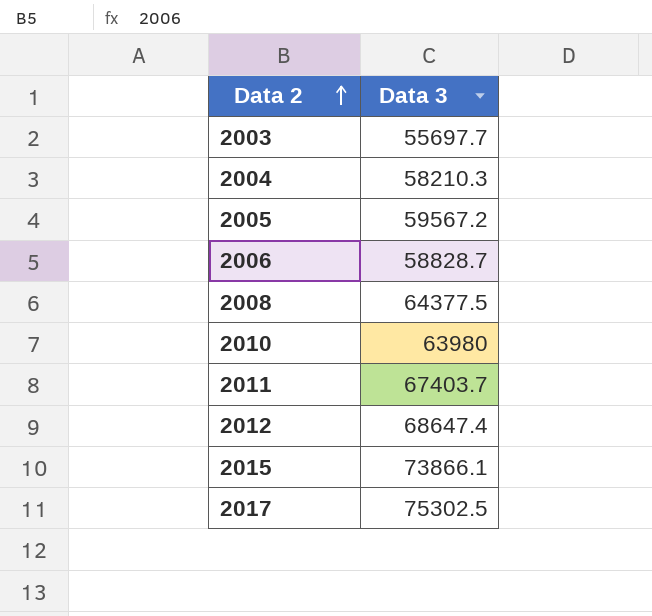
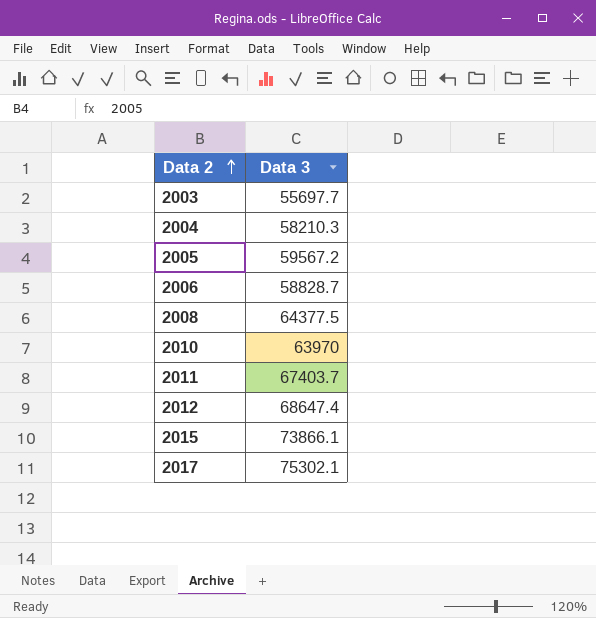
2010 | Data 3: 63980 -> 63970
2017 | Data 3: 75302.5 -> 75302.1

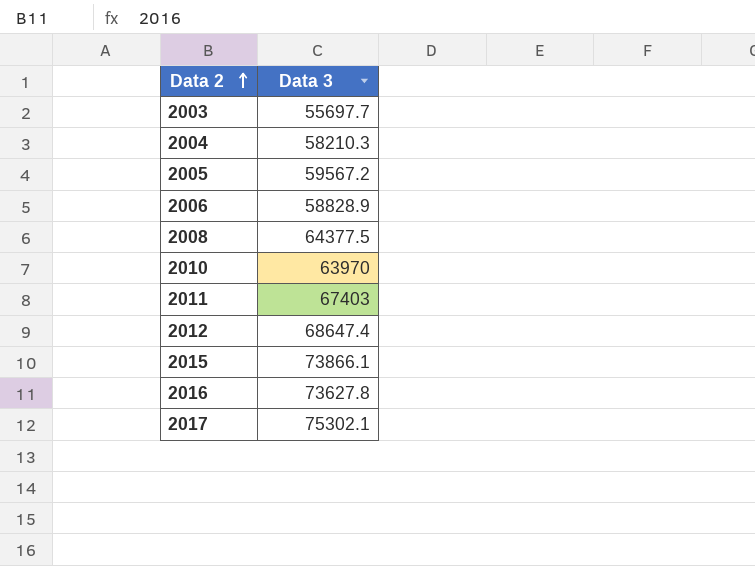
2006 | Data 3: 58828.7 -> 58828.9
2011 | Data 3: 67403.7 -> 67403
row 2016: none -> 73627.8

